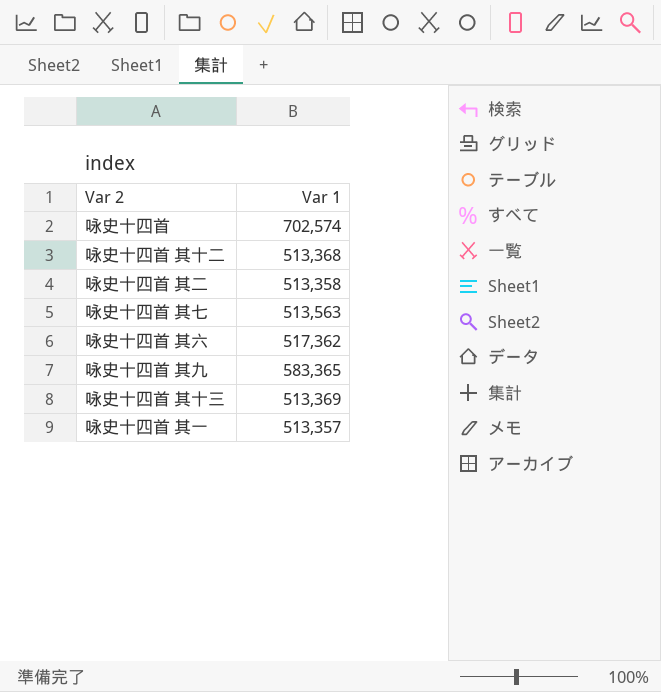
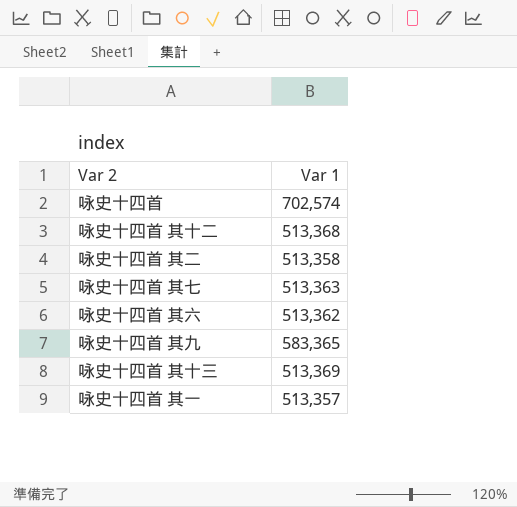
咏史十四首 其七 | Var 1: 513,563 -> 513,363
咏史十四首 其六 | Var 1: 517,362 -> 513,362

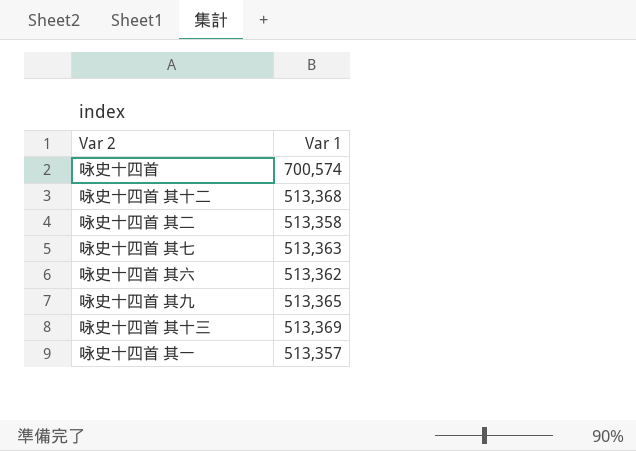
咏史十四首 | Var 1: 702,574 -> 700,574
咏史十四首 其九 | Var 1: 583,365 -> 513,365

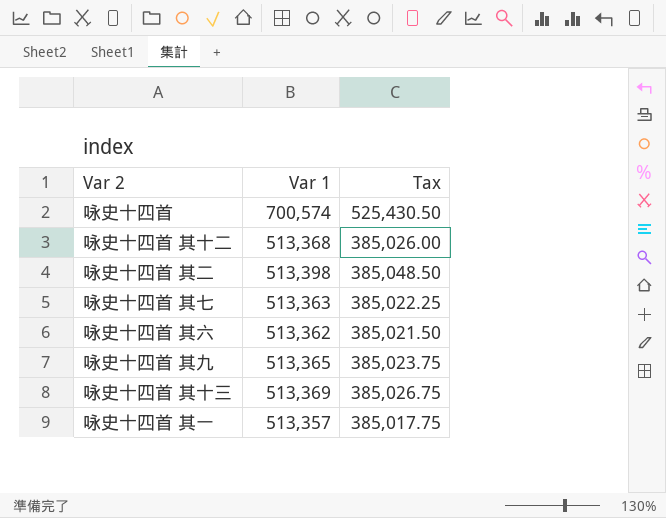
column Tax | formula: none -> [Var 1] * 0.75
咏史十四首 其二 | Var 1: 513,358 -> 513,398

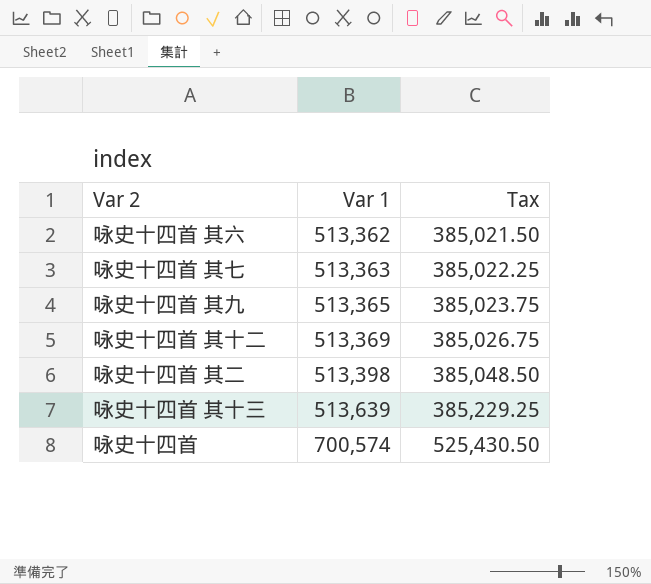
row order: none -> Var 1 ascending
row 咏史十四首 其一: 513,357 | 385,017.75 -> none
咏史十四首 其十二 | Var 1: 513,368 -> 513,369
咏史十四首 其十二 | Tax: 385,026.00 -> 385,026.75
咏史十四首 其十三 | Var 1: 513,369 -> 513,639
咏史十四首 其十三 | Tax: 385,026.75 -> 385,229.25

